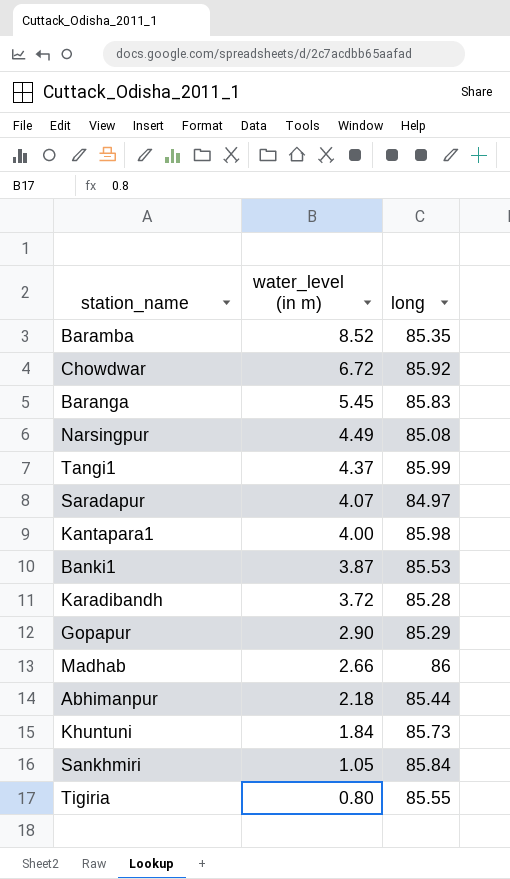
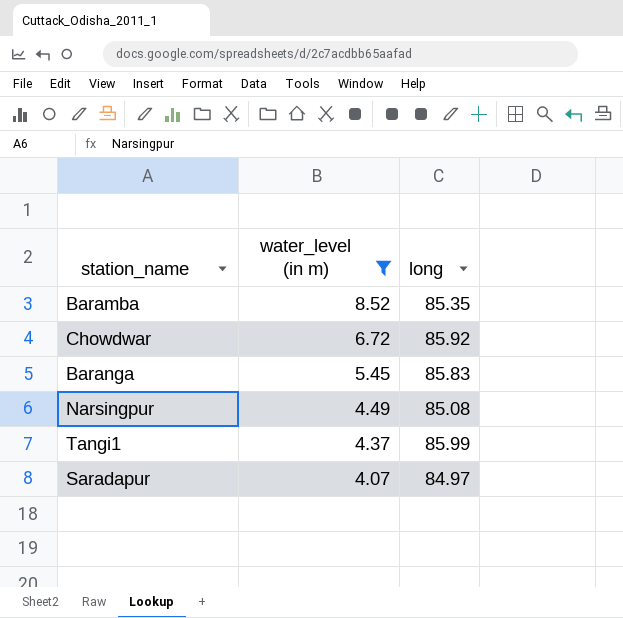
filter: none -> water_level (in m) >= 4.07

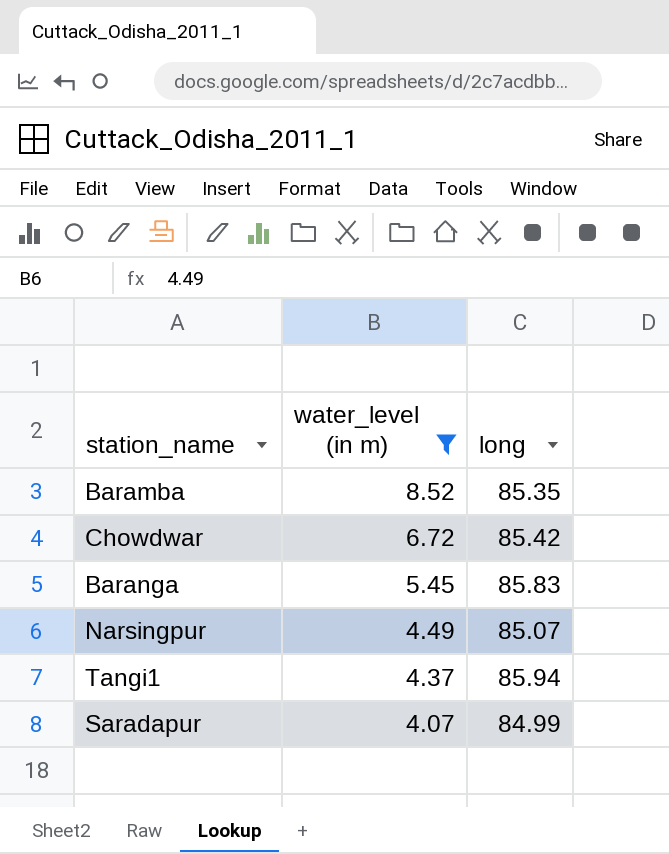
Chowdwar | long: 85.92 -> 85.42
Narsingpur | long: 85.08 -> 85.07
Tangi1 | long: 85.99 -> 85.94
Saradapur | long: 84.97 -> 84.99

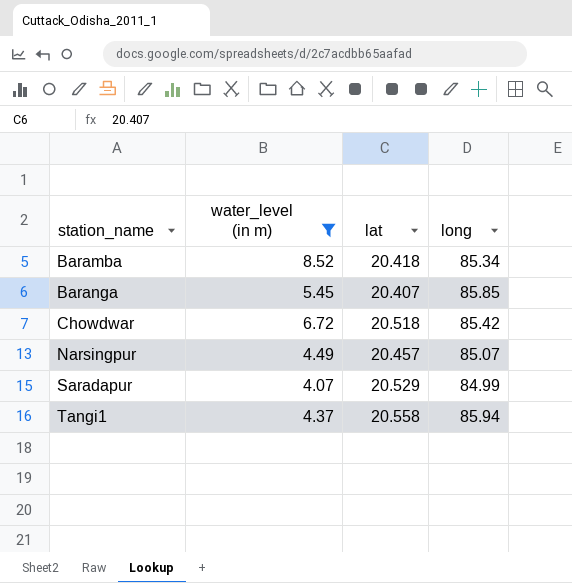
row order: water_level (in m) descending -> station_name ascending
column lat | position: none -> 3
Baramba | long: 85.35 -> 85.34
Baranga | long: 85.83 -> 85.85

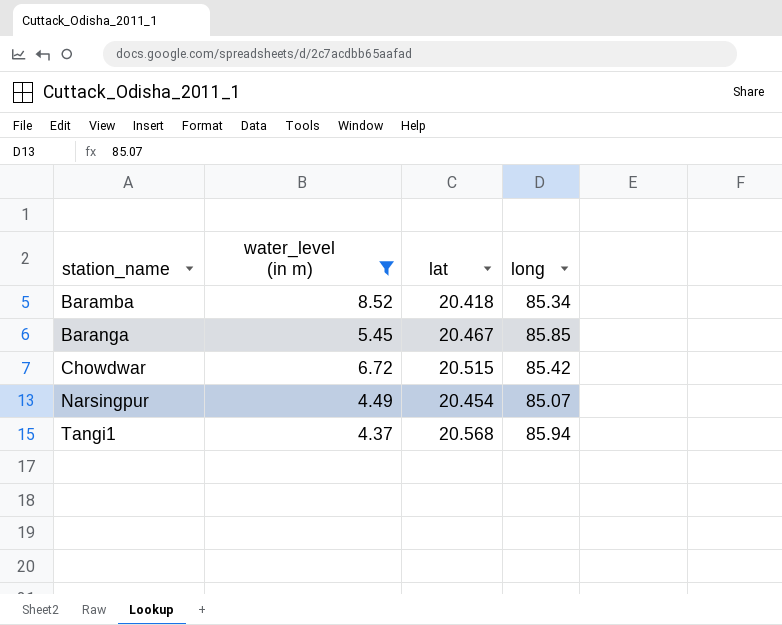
row Saradapur: 4.07 | 20.529 | 84.99 -> none
Baranga | lat: 20.407 -> 20.467
Chowdwar | lat: 20.518 -> 20.515
Narsingpur | lat: 20.457 -> 20.454
Tangi1 | lat: 20.558 -> 20.568

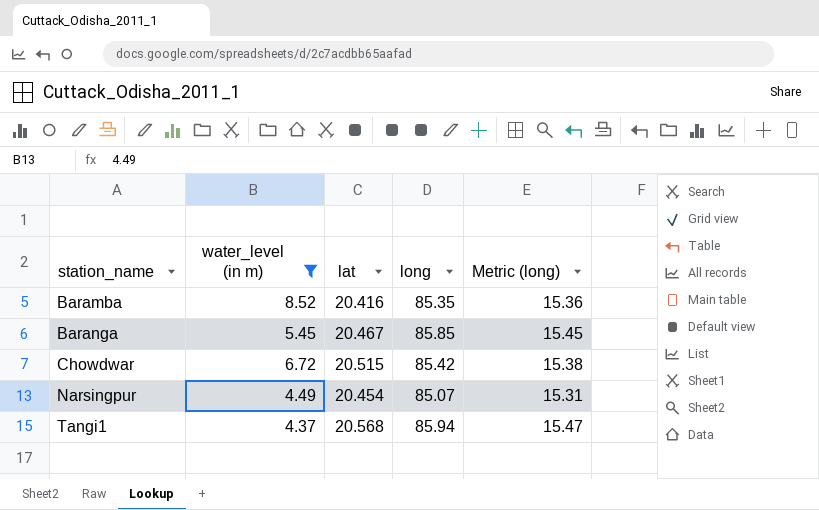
column Metric (long) | formula: none -> [long] * 0.18
Baramba | lat: 20.418 -> 20.416
Baramba | long: 85.34 -> 85.35

